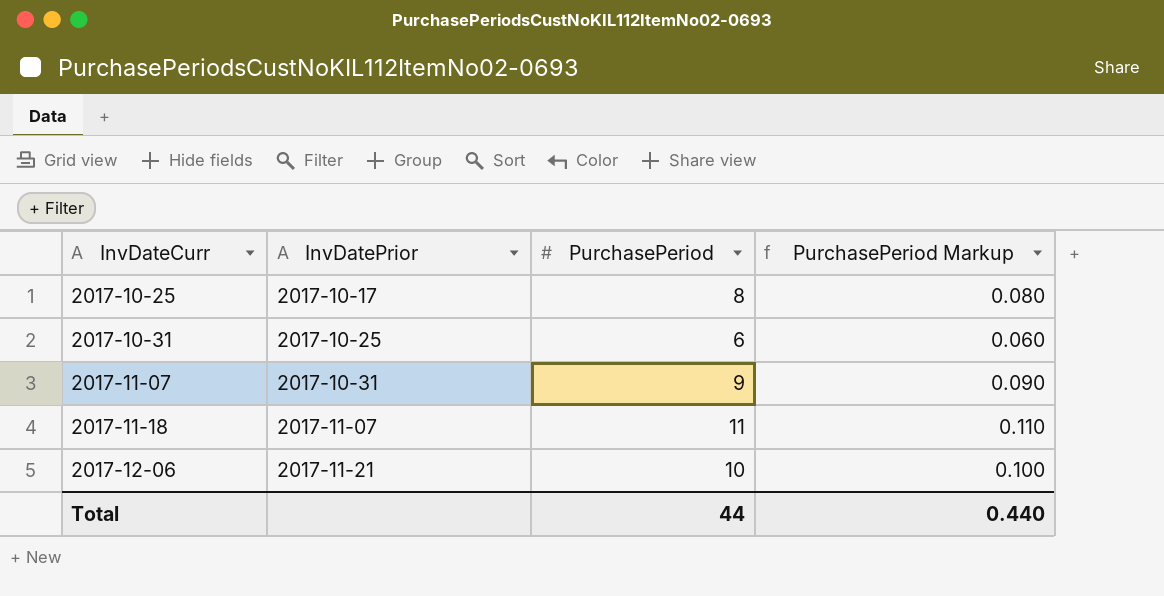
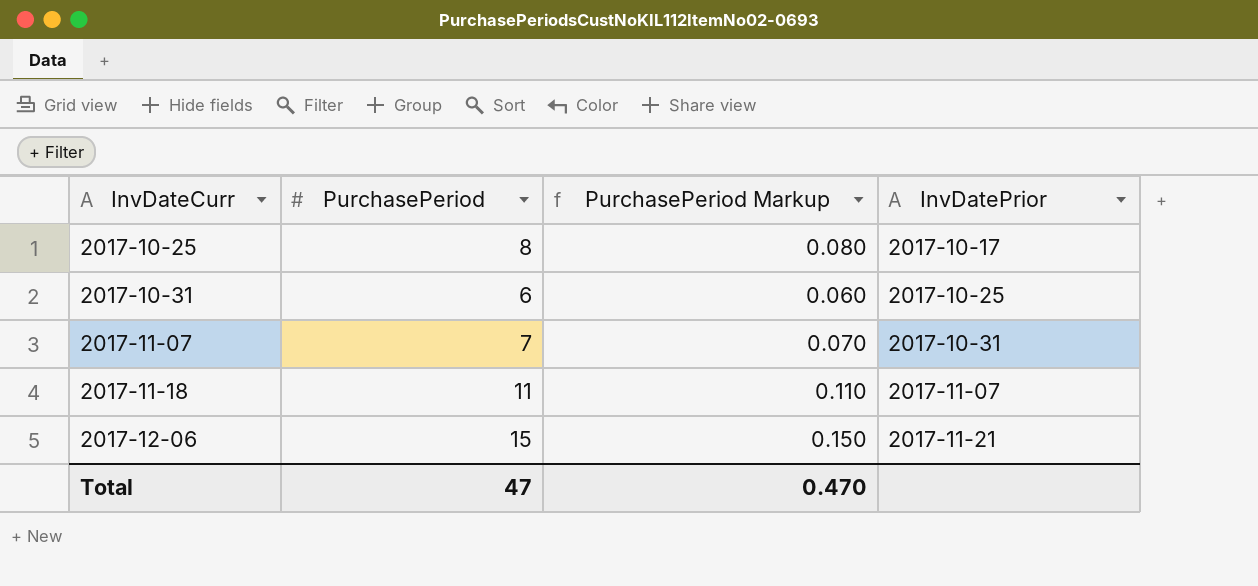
column InvDatePrior | position: 2 -> 4
2017-11-07 | PurchasePeriod: 9 -> 7
2017-11-07 | PurchasePeriod Markup: 0.090 -> 0.070
2017-12-06 | PurchasePeriod: 10 -> 15
2017-12-06 | PurchasePeriod Markup: 0.100 -> 0.150
Total | PurchasePeriod: 44 -> 47
Total | PurchasePeriod Markup: 0.440 -> 0.470

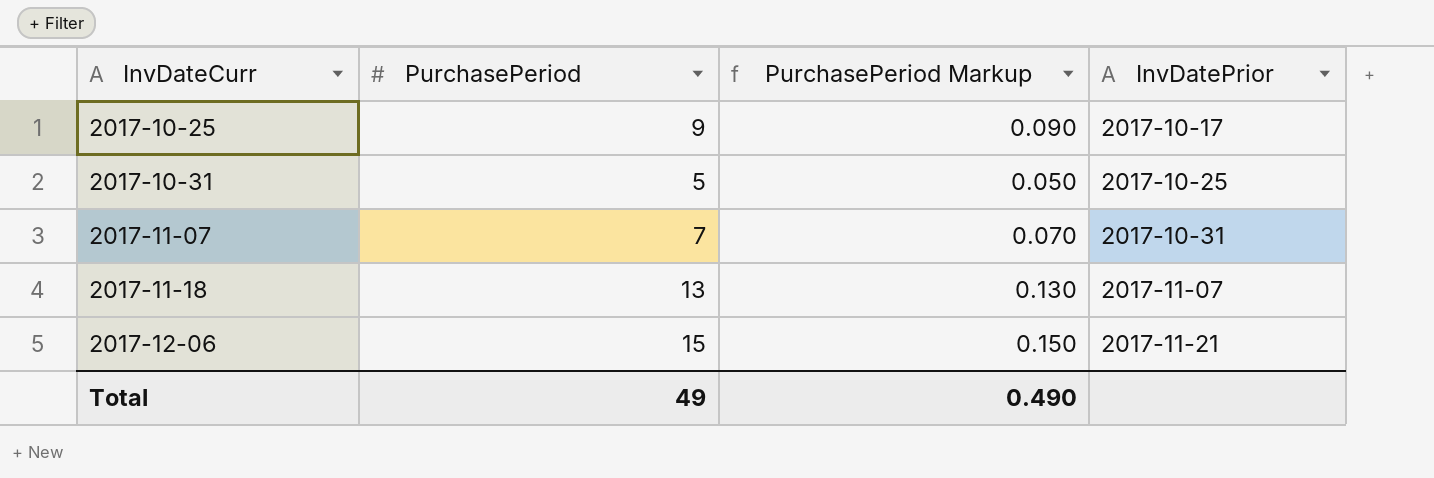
2017-10-25 | PurchasePeriod: 8 -> 9
2017-10-25 | PurchasePeriod Markup: 0.080 -> 0.090
2017-10-31 | PurchasePeriod: 6 -> 5
2017-10-31 | PurchasePeriod Markup: 0.060 -> 0.050
2017-11-18 | PurchasePeriod: 11 -> 13
2017-11-18 | PurchasePeriod Markup: 0.110 -> 0.130
Total | PurchasePeriod: 47 -> 49
Total | PurchasePeriod Markup: 0.470 -> 0.490

